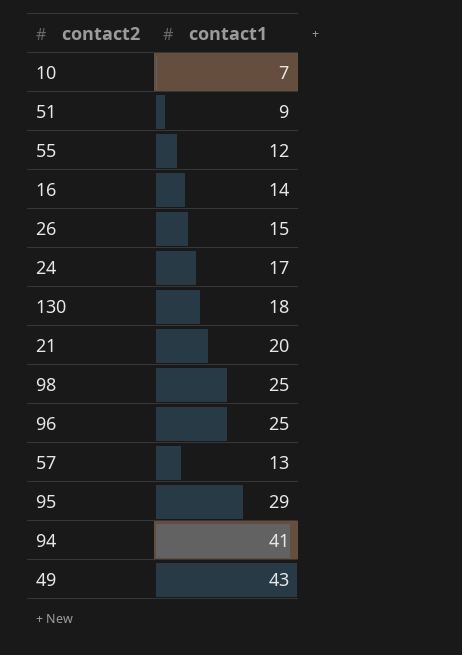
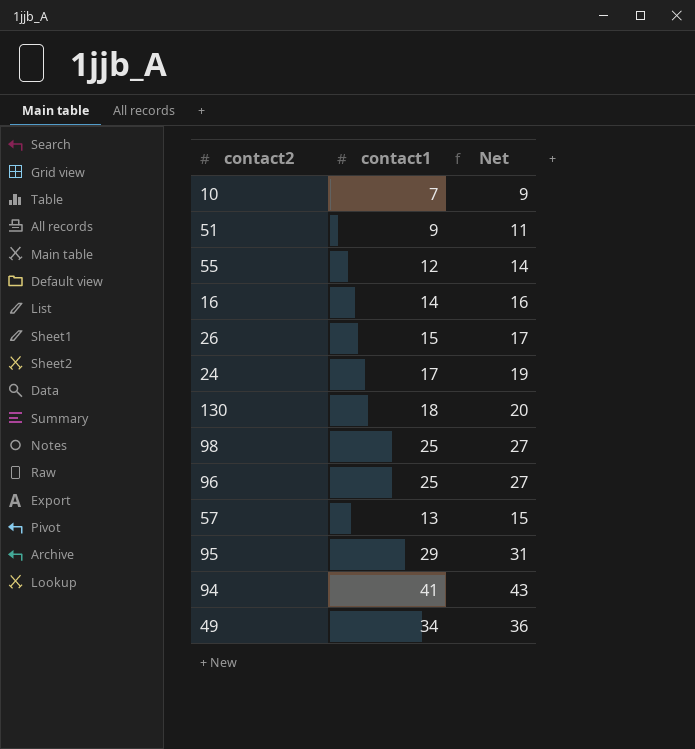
column Net | formula: none -> [contact1] + 2
row 21: 20 -> none
49 | contact1: 43 -> 34

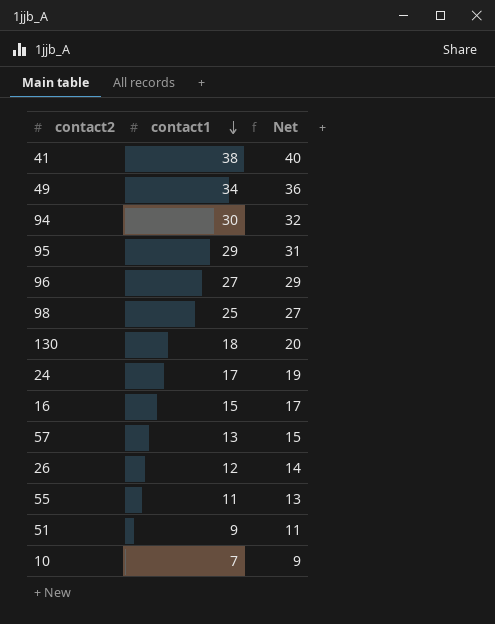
row order: none -> contact1 descending
row 41: none -> 38 | 40
94 | contact1: 41 -> 30
94 | Net: 43 -> 32
96 | contact1: 25 -> 27
96 | Net: 27 -> 29
16 | contact1: 14 -> 15
16 | Net: 16 -> 17
26 | contact1: 15 -> 12
26 | Net: 17 -> 14
55 | contact1: 12 -> 11
55 | Net: 14 -> 13

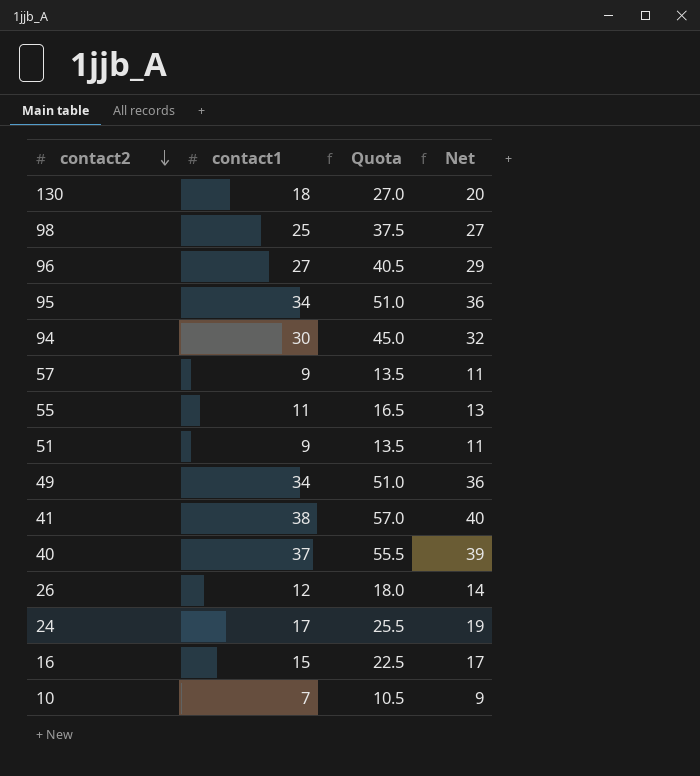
row order: contact1 descending -> contact2 descending
column Quota | formula: none -> [contact1] * 1.5
95 | contact1: 29 -> 34
95 | Net: 31 -> 36
57 | contact1: 13 -> 9
57 | Net: 15 -> 11
row 40: none -> 37 | 55.5 | 39

